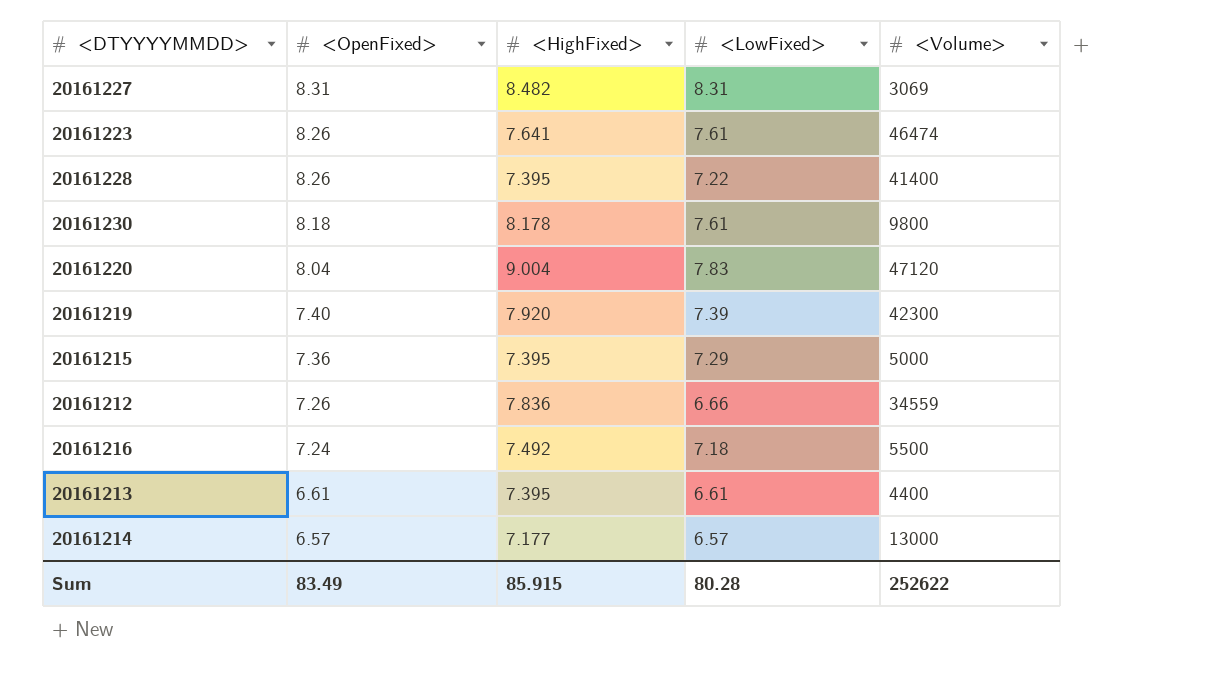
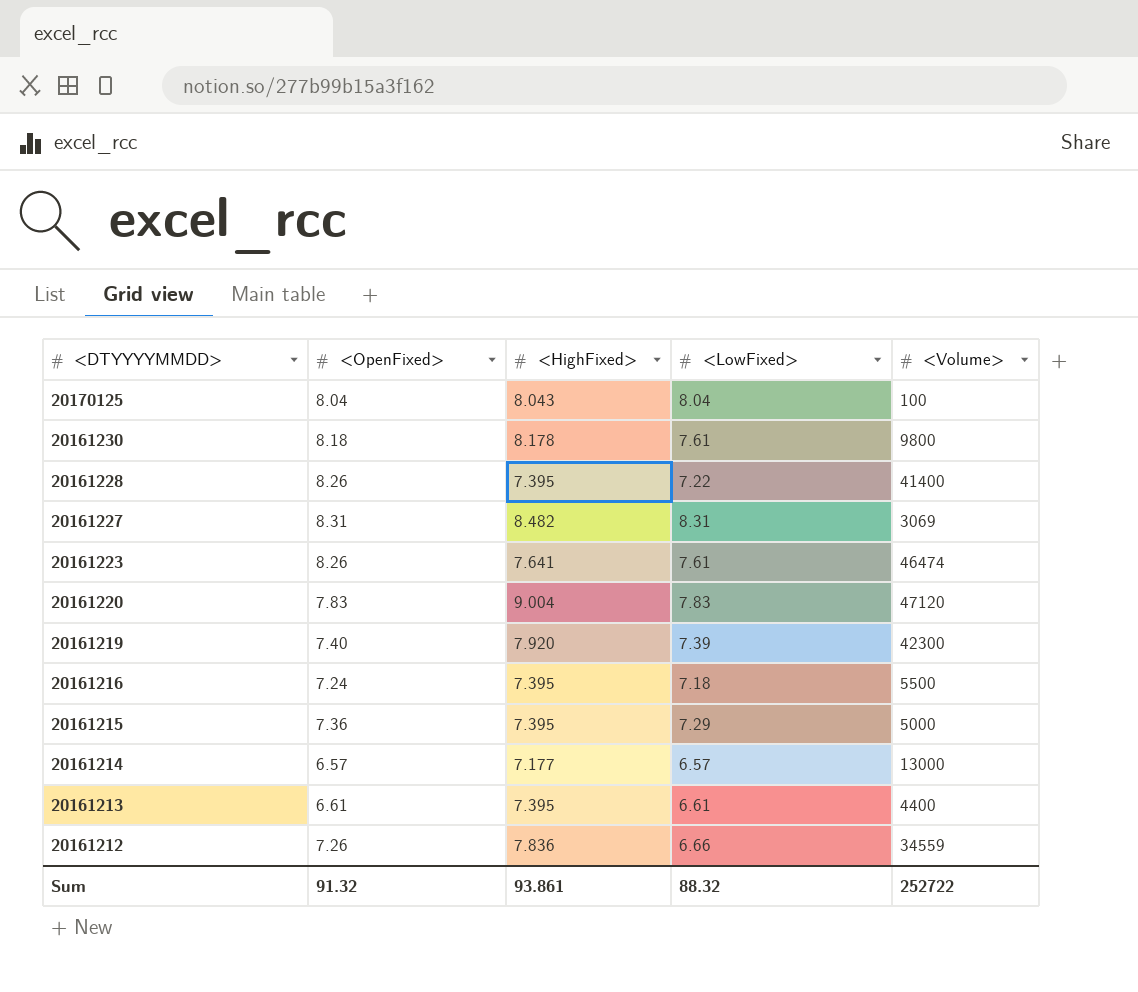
row order: <OpenFixed> descending -> <DTYYYYMMDD> descending
row 20170125: none -> 8.04 | 8.043 | 8.04 | 100
20161220 | <OpenFixed>: 8.04 -> 7.83
20161216 | <HighFixed>: 7.492 -> 7.395
Sum | <OpenFixed>: 83.49 -> 91.32
Sum | <HighFixed>: 85.915 -> 93.861
Sum | <LowFixed>: 80.28 -> 88.32
Sum | <Volume>: 252622 -> 252722

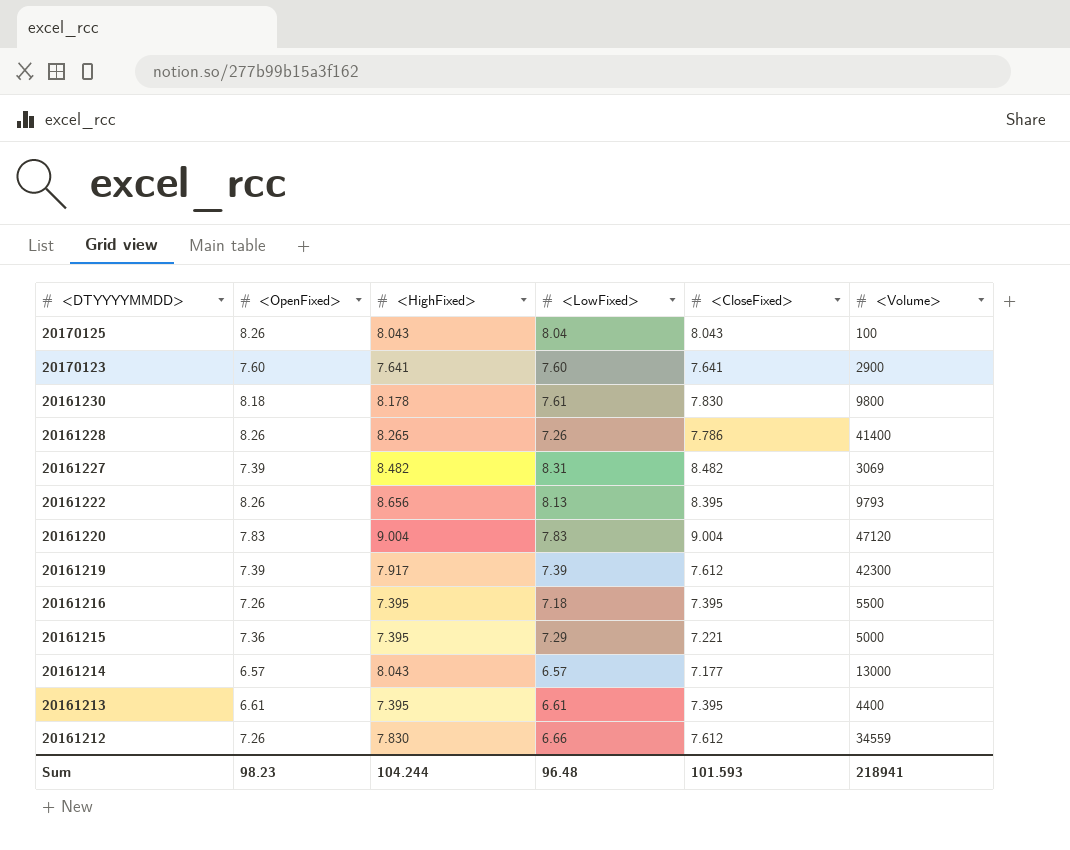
column <CloseFixed> | position: none -> 5
row 20161223: 8.26 | 7.641 | 7.61 | 46474 -> none
20170125 | <OpenFixed>: 8.04 -> 8.26
row 20170123: none -> 7.60 | 7.641 | 7.60 | 7.641 | 2900
20161228 | <HighFixed>: 7.395 -> 8.265
20161228 | <LowFixed>: 7.22 -> 7.26
20161227 | <OpenFixed>: 8.31 -> 7.39
row 20161222: none -> 8.26 | 8.656 | 8.13 | 8.395 | 9793
20161219 | <OpenFixed>: 7.40 -> 7.39
20161219 | <HighFixed>: 7.920 -> 7.917
20161216 | <OpenFixed>: 7.24 -> 7.26
20161214 | <HighFixed>: 7.177 -> 8.043
20161212 | <HighFixed>: 7.836 -> 7.830
Sum | <OpenFixed>: 91.32 -> 98.23
Sum | <HighFixed>: 93.861 -> 104.244
Sum | <LowFixed>: 88.32 -> 96.48
Sum | <Volume>: 252722 -> 218941

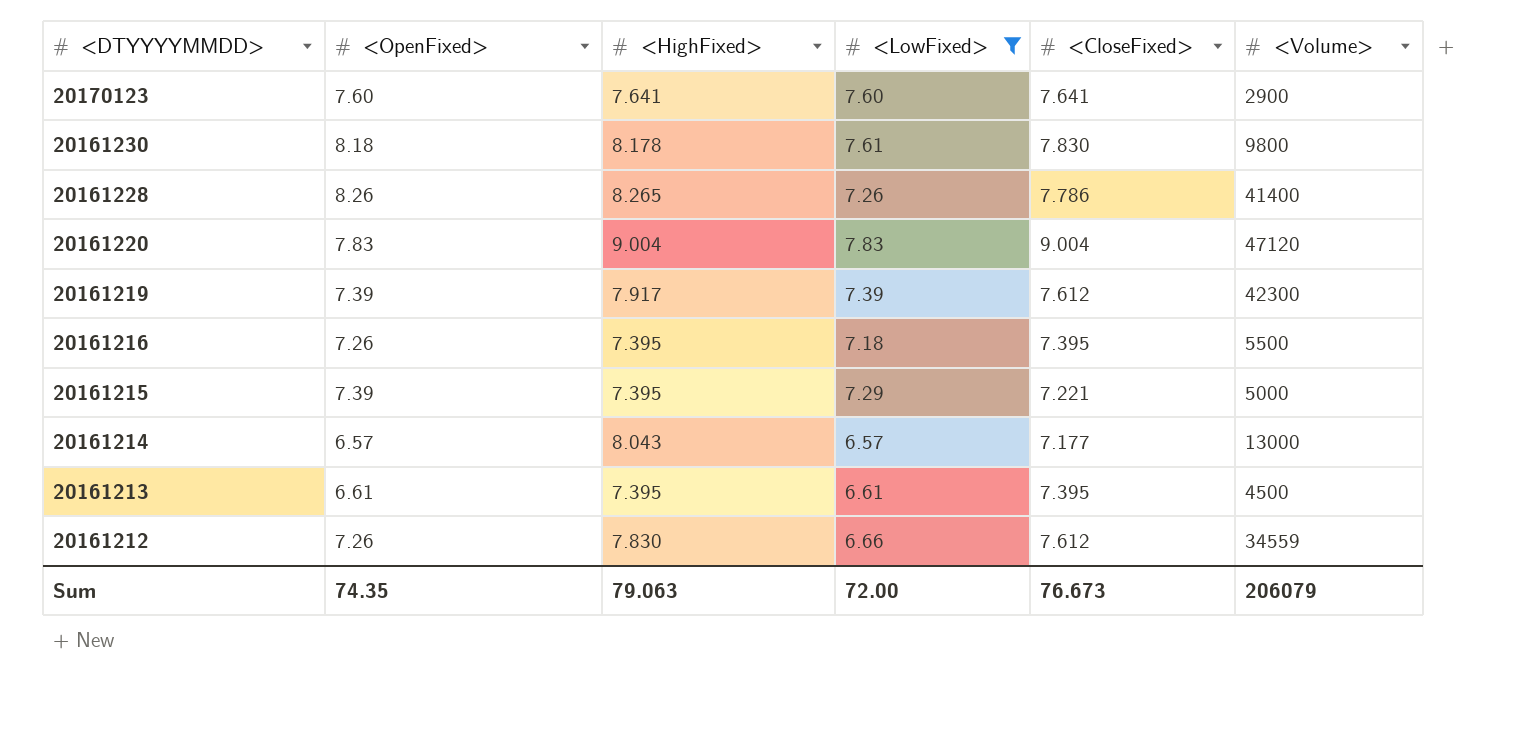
filter: none -> <LowFixed> <= 7.83
20161215 | <OpenFixed>: 7.36 -> 7.39
20161213 | <Volume>: 4400 -> 4500
Sum | <OpenFixed>: 98.23 -> 74.35
Sum | <HighFixed>: 104.244 -> 79.063
Sum | <LowFixed>: 96.48 -> 72.00
Sum | <CloseFixed>: 101.593 -> 76.673
Sum | <Volume>: 218941 -> 206079

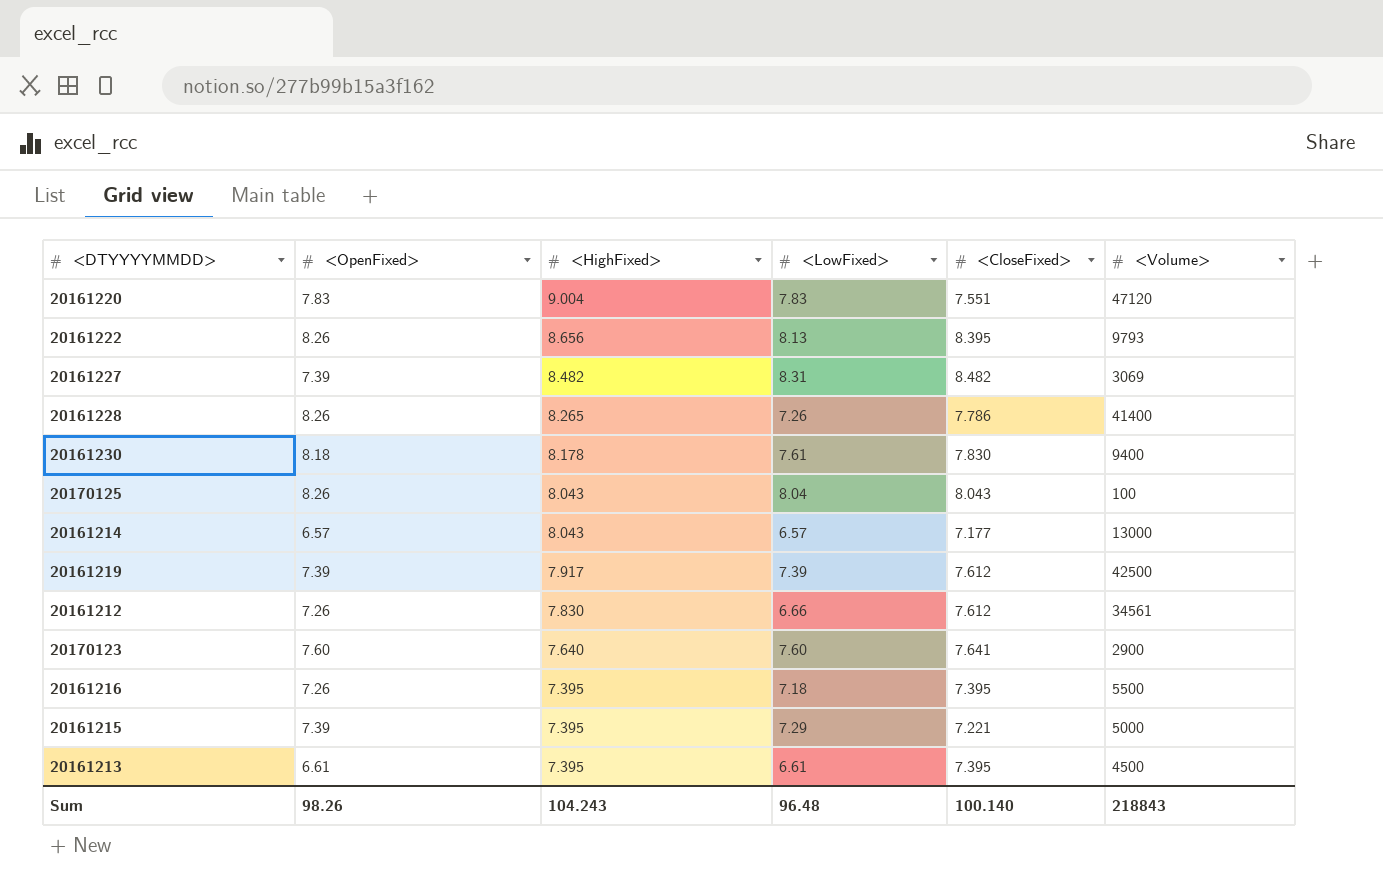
filter: <LowFixed> <= 7.83 -> none
row order: <DTYYYYMMDD> descending -> <HighFixed> descending
20161220 | <CloseFixed>: 9.004 -> 7.551
20161230 | <Volume>: 9800 -> 9400
20161219 | <Volume>: 42300 -> 42500
20161212 | <Volume>: 34559 -> 34561
20170123 | <HighFixed>: 7.641 -> 7.640
Sum | <OpenFixed>: 74.35 -> 98.26
Sum | <HighFixed>: 79.063 -> 104.243
Sum | <LowFixed>: 72.00 -> 96.48
Sum | <CloseFixed>: 76.673 -> 100.140
Sum | <Volume>: 206079 -> 218843

